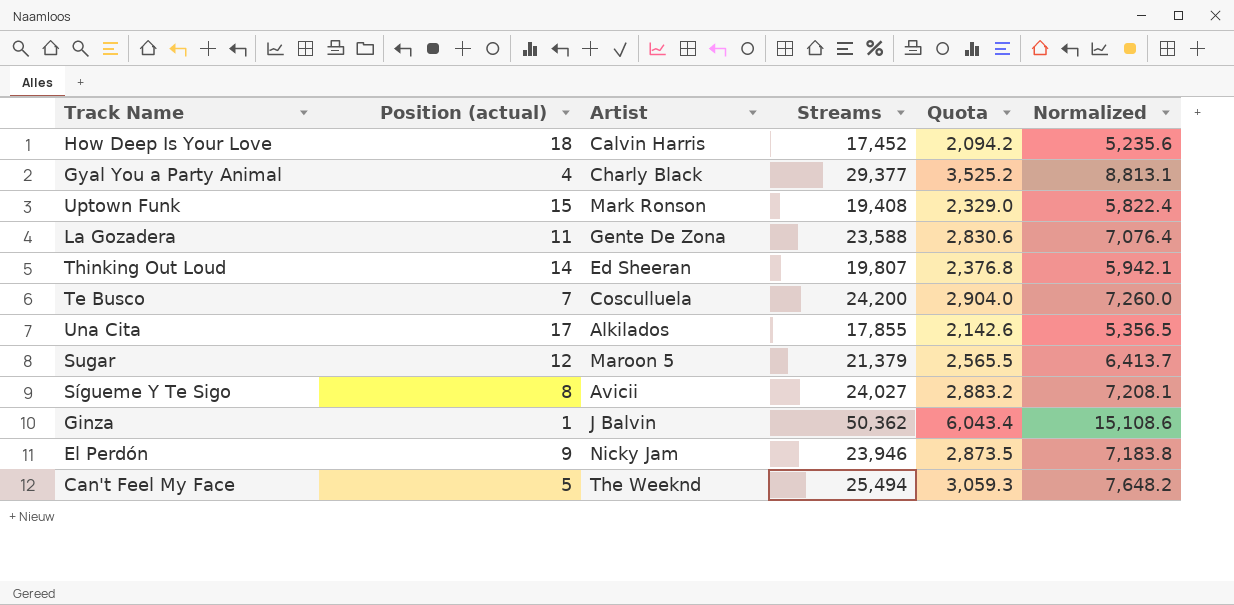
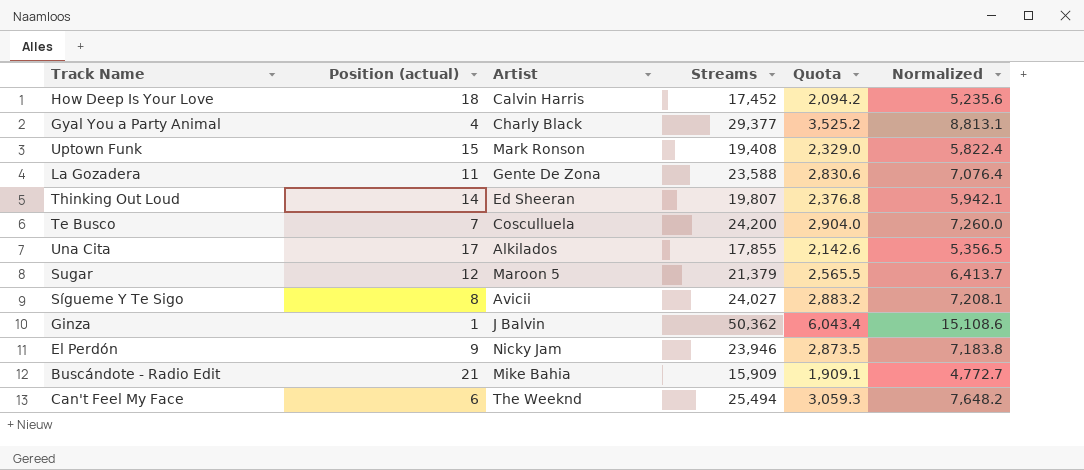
row Buscándote - Radio Edit: none -> 21 | Mike Bahia | 15,909 | 1,909.1 | 4,772.7
Can't Feel My Face | Position (actual): 5 -> 6

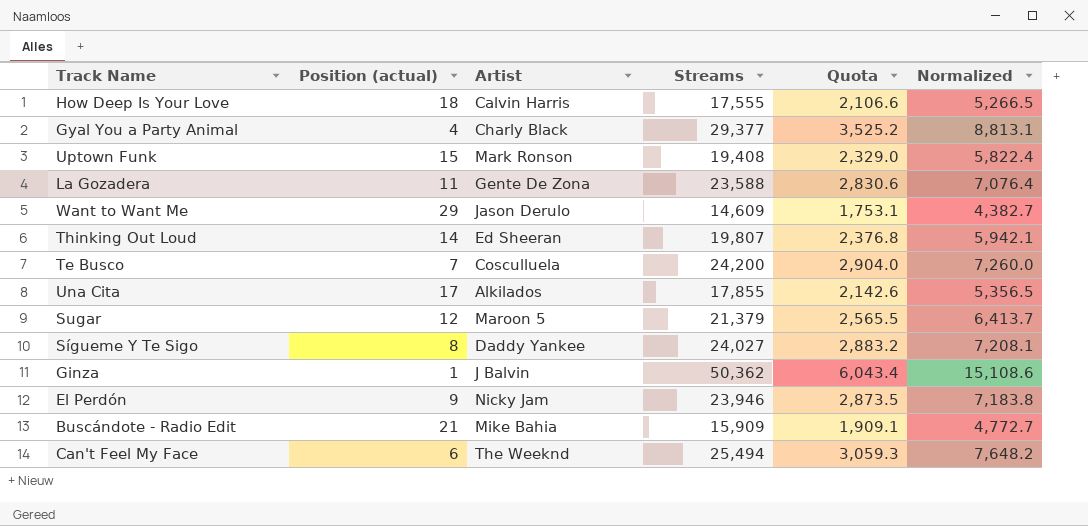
How Deep Is Your Love | Streams: 17,452 -> 17,555
How Deep Is Your Love | Quota: 2,094.2 -> 2,106.6
How Deep Is Your Love | Normalized: 5,235.6 -> 5,266.5
row Want to Want Me: none -> 29 | Jason Derulo | 14,609 | 1,753.1 | 4,382.7
Sígueme Y Te Sigo | Artist: Avicii -> Daddy Yankee

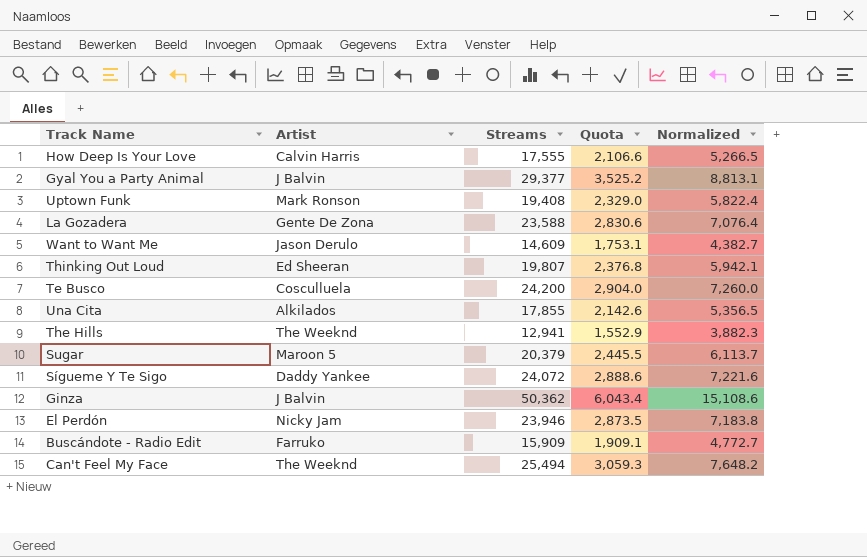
column Position (actual) | position: 2 -> none
Gyal You a Party Animal | Artist: Charly Black -> J Balvin
row The Hills: none -> The Weeknd | 12,941 | 1,552.9 | 3,882.3
Sugar | Streams: 21,379 -> 20,379
Sugar | Quota: 2,565.5 -> 2,445.5
Sugar | Normalized: 6,413.7 -> 6,113.7
Sígueme Y Te Sigo | Streams: 24,027 -> 24,072
Sígueme Y Te Sigo | Quota: 2,883.2 -> 2,888.6
Sígueme Y Te Sigo | Normalized: 7,208.1 -> 7,221.6
Buscándote - Radio Edit | Artist: Mike Bahia -> Farruko

